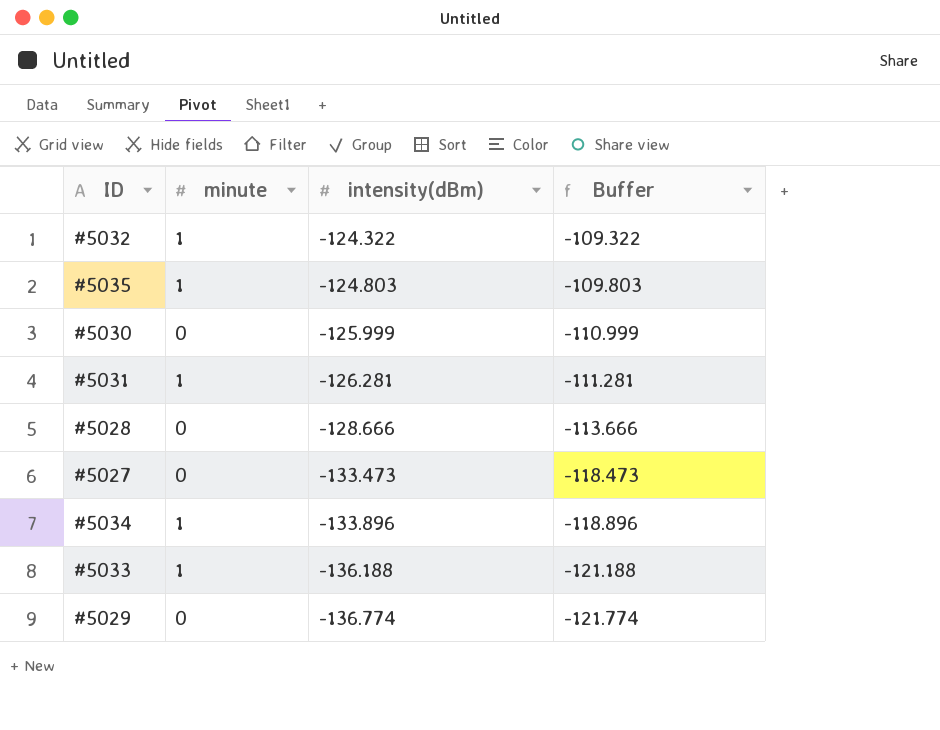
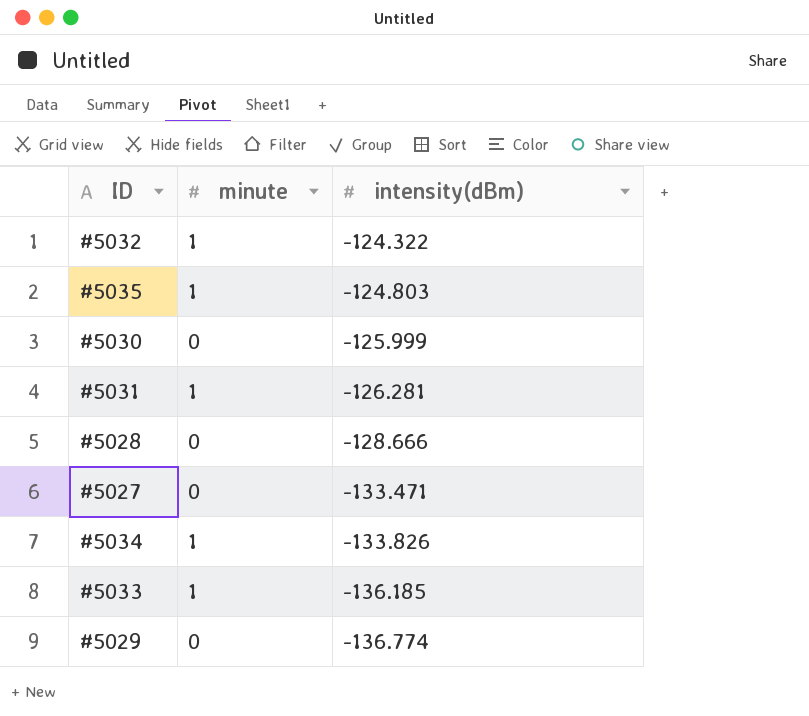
column Buffer | formula: [intensity(dBm)] + 15 -> none
#5027 | intensity(dBm): -133.473 -> -133.471
#5034 | intensity(dBm): -133.896 -> -133.826
#5033 | intensity(dBm): -136.188 -> -136.185

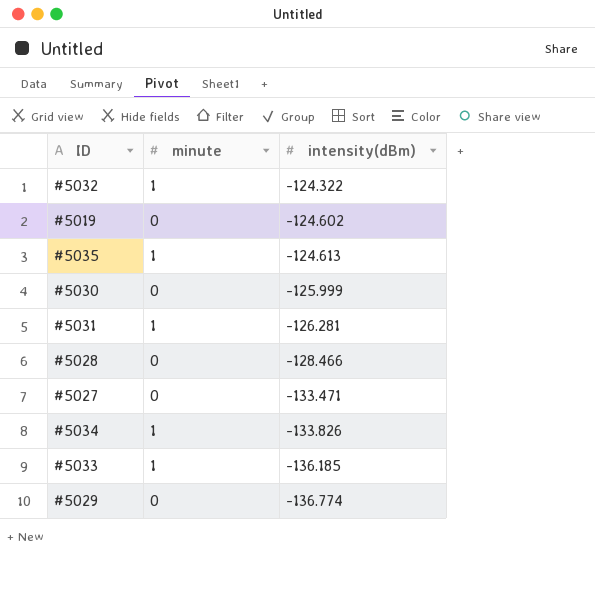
row #5019: none -> 0 | -124.602
#5035 | intensity(dBm): -124.803 -> -124.613
#5028 | intensity(dBm): -128.666 -> -128.466

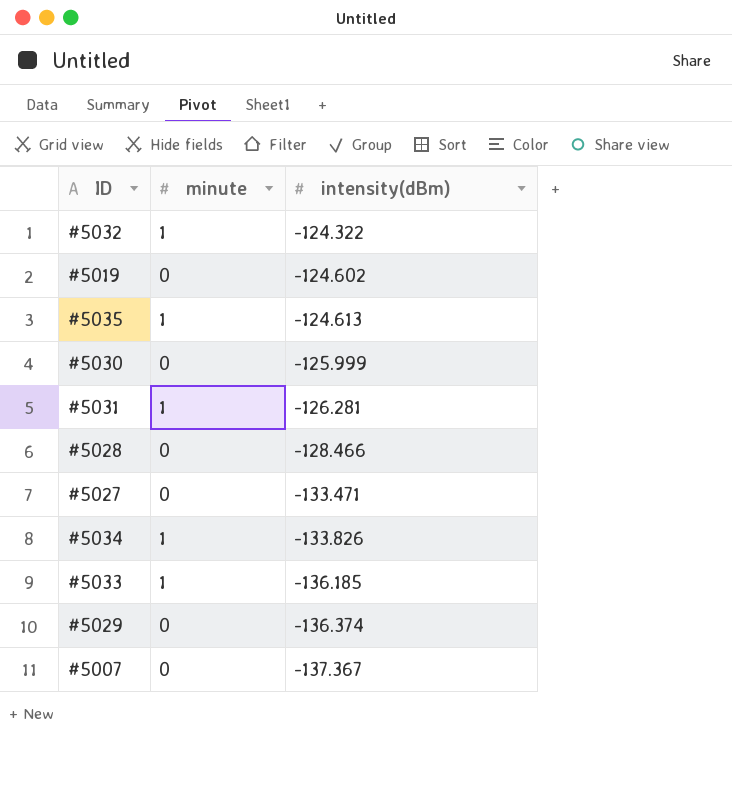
#5029 | intensity(dBm): -136.774 -> -136.374
row #5007: none -> 0 | -137.367

